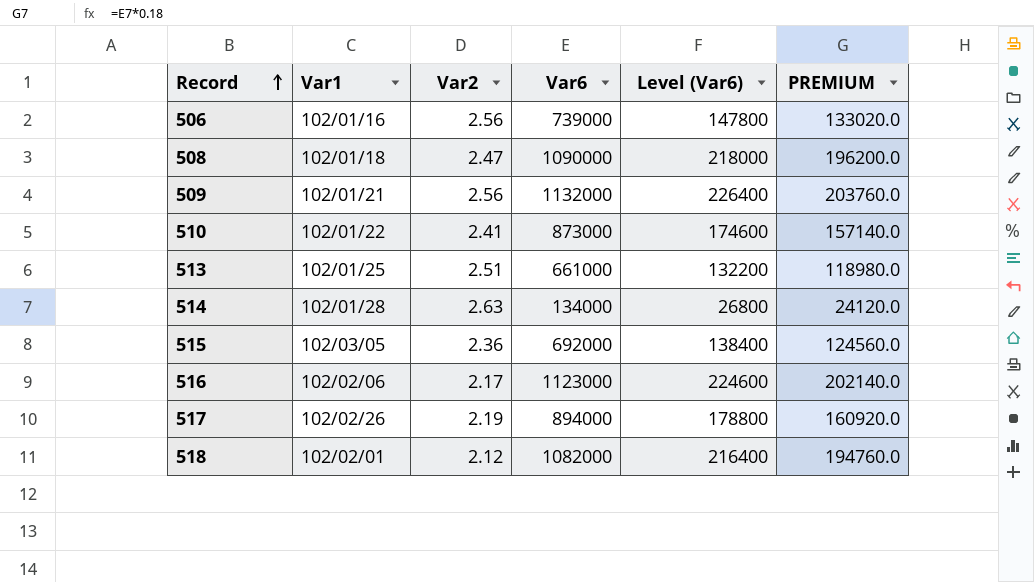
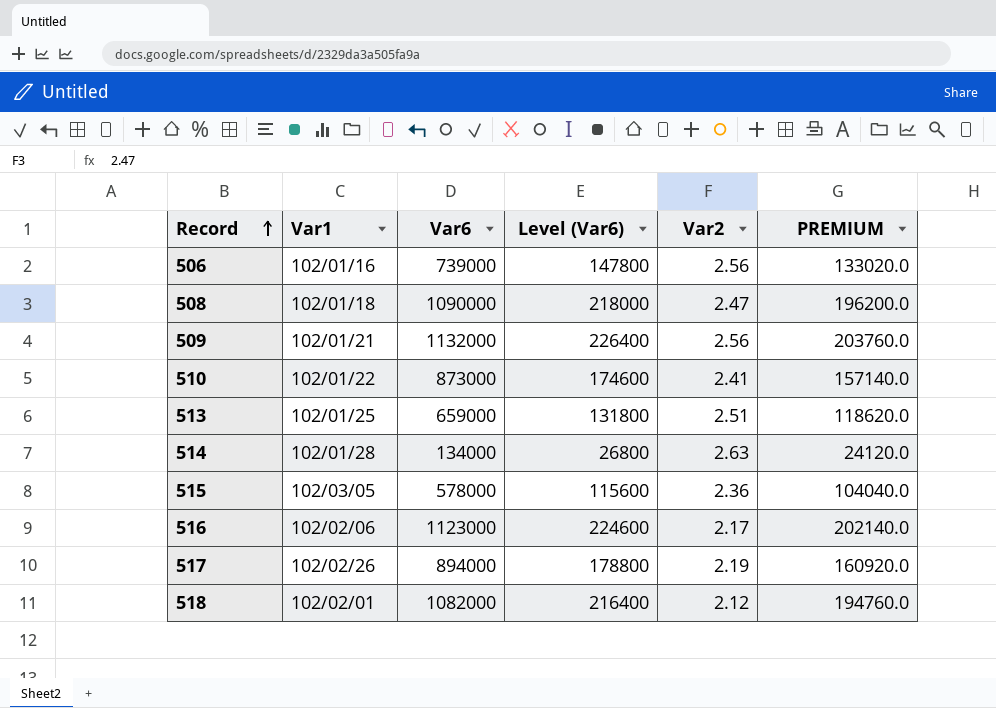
column Var2 | position: 3 -> 5
513 | Var6: 661000 -> 659000
513 | Level (Var6): 132200 -> 131800
513 | PREMIUM: 118980.0 -> 118620.0
515 | Var6: 692000 -> 578000
515 | Level (Var6): 138400 -> 115600
515 | PREMIUM: 124560.0 -> 104040.0

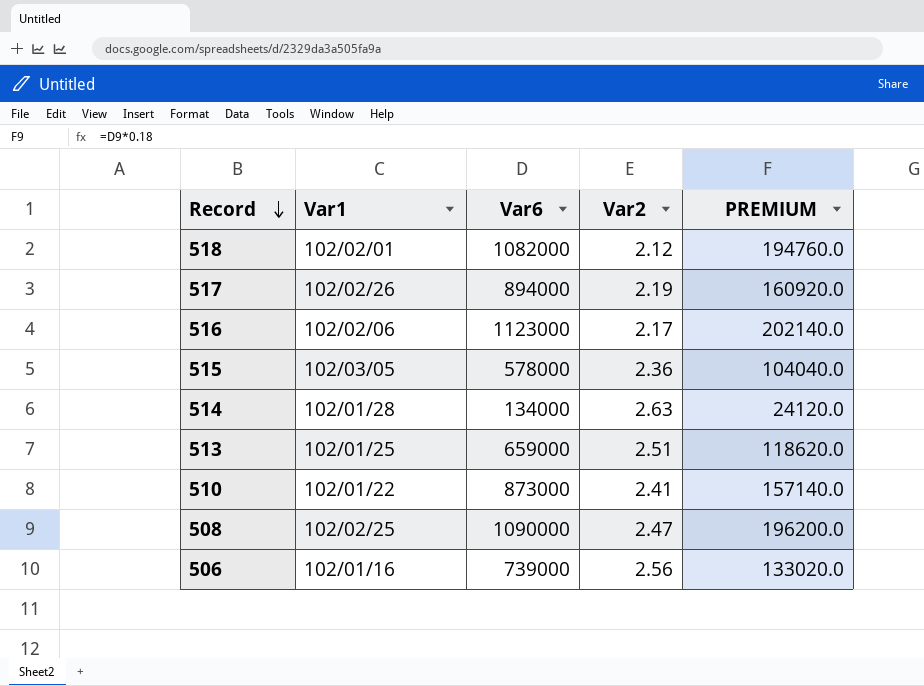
row order: Record ascending -> Record descending
column Level (Var6) | formula: [Var6] * 0.2 -> none
row 509: 102/01/21 | 1132000 | 226400 | 2.56 | 203760.0 -> none
508 | Var1: 102/01/18 -> 102/02/25

